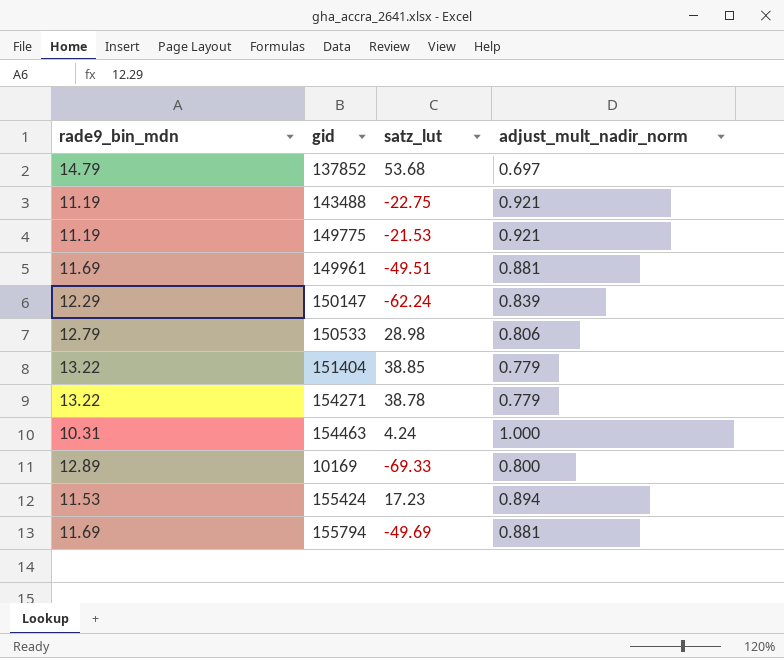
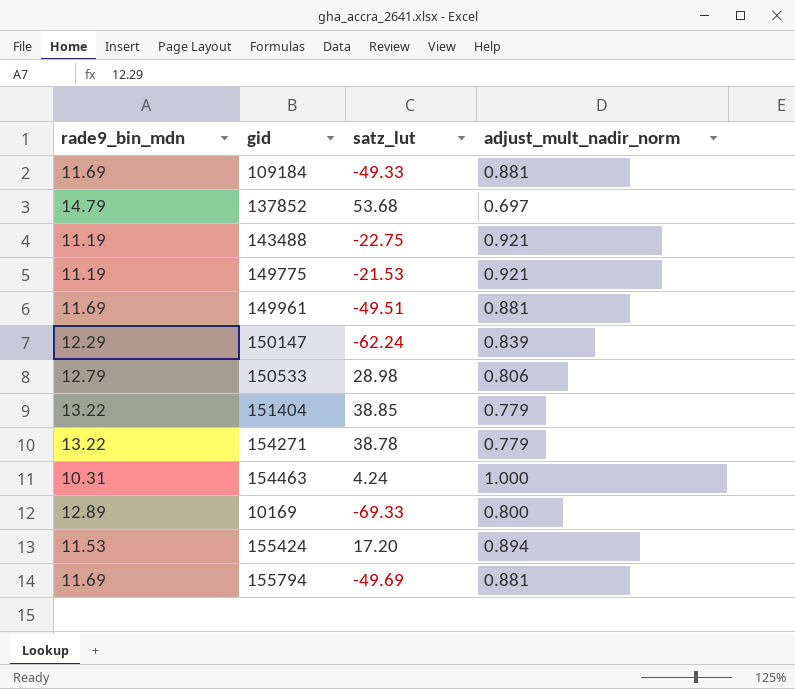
row 109184: none -> 11.69 | -49.33 | 0.881
155424 | satz_lut: 17.23 -> 17.20

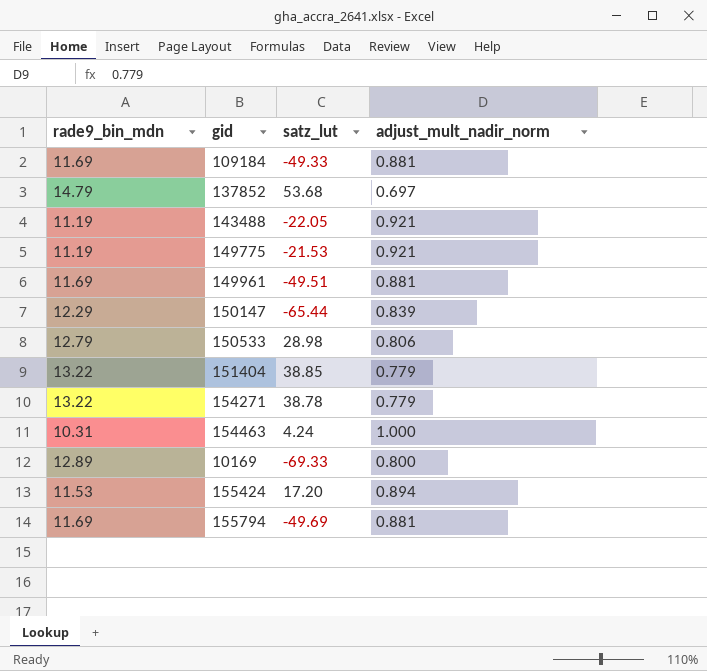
143488 | satz_lut: -22.75 -> -22.05
150147 | satz_lut: -62.24 -> -65.44

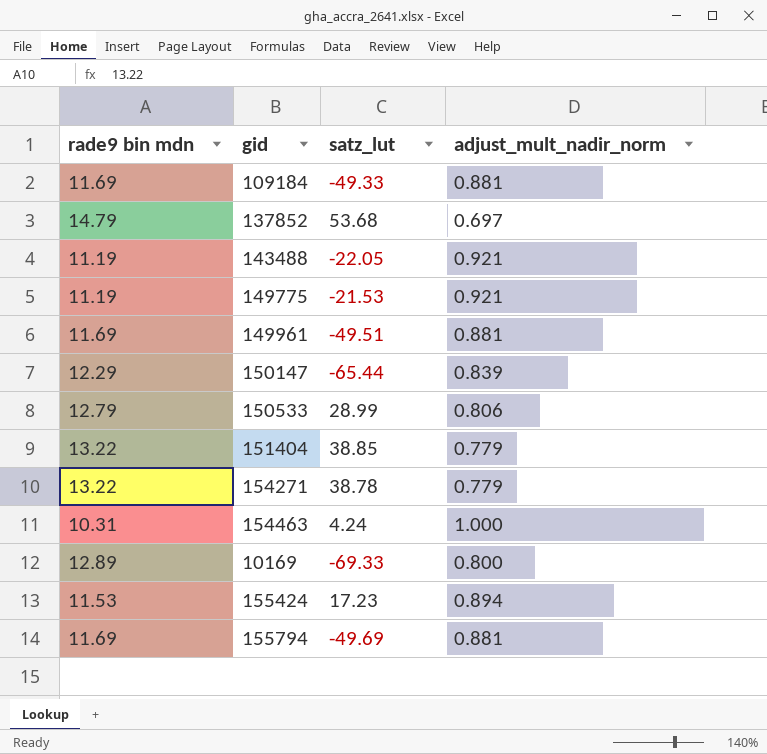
column name: rade9_bin_mdn -> rade9 bin mdn
150533 | satz_lut: 28.98 -> 28.99
155424 | satz_lut: 17.20 -> 17.23

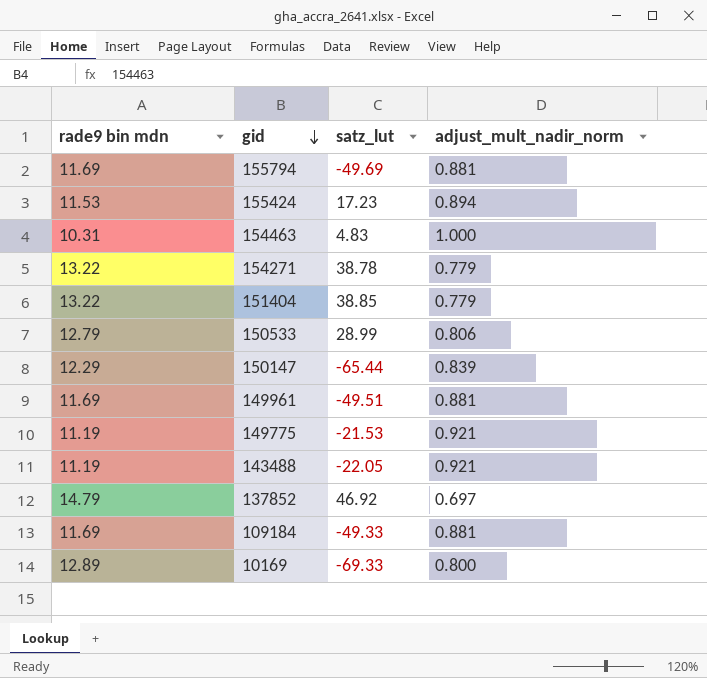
row order: none -> gid descending
154463 | satz_lut: 4.24 -> 4.83
137852 | satz_lut: 53.68 -> 46.92

